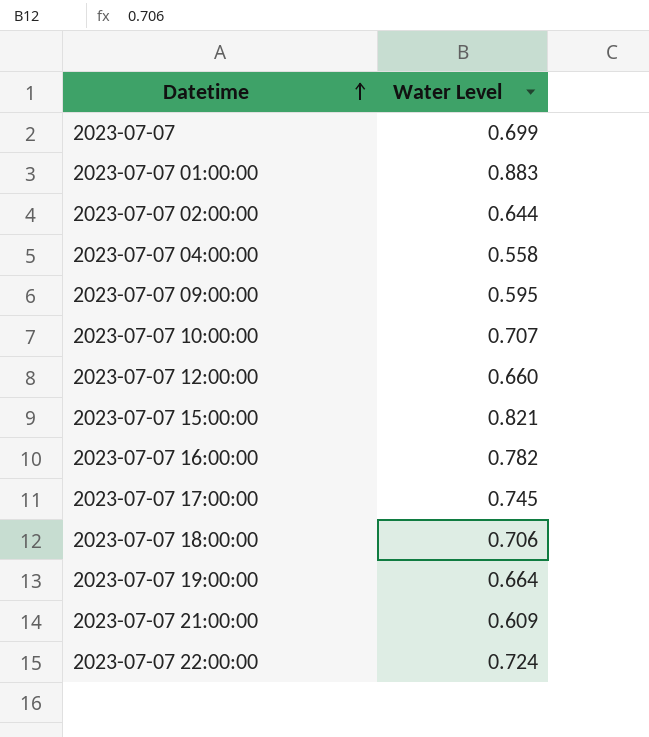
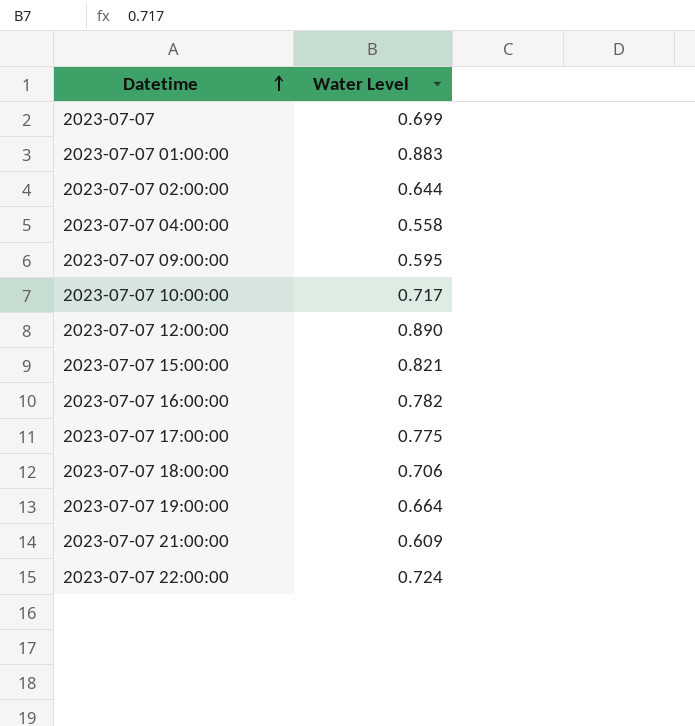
2023-07-07 10:00:00 | Water Level: 0.707 -> 0.717
2023-07-07 12:00:00 | Water Level: 0.660 -> 0.890
2023-07-07 17:00:00 | Water Level: 0.745 -> 0.775

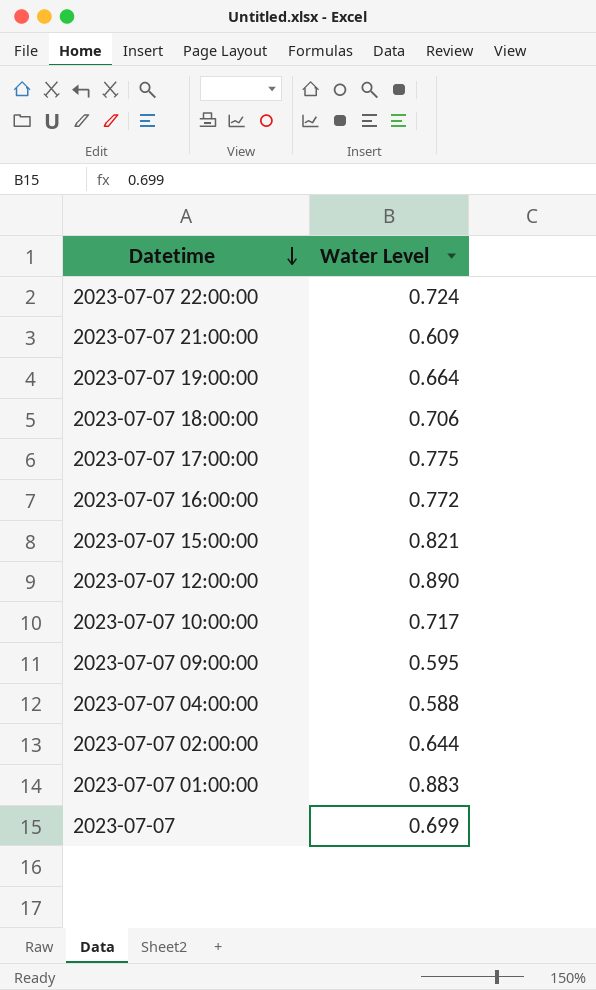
row order: Datetime ascending -> Datetime descending
2023-07-07 16:00:00 | Water Level: 0.782 -> 0.772
2023-07-07 04:00:00 | Water Level: 0.558 -> 0.588

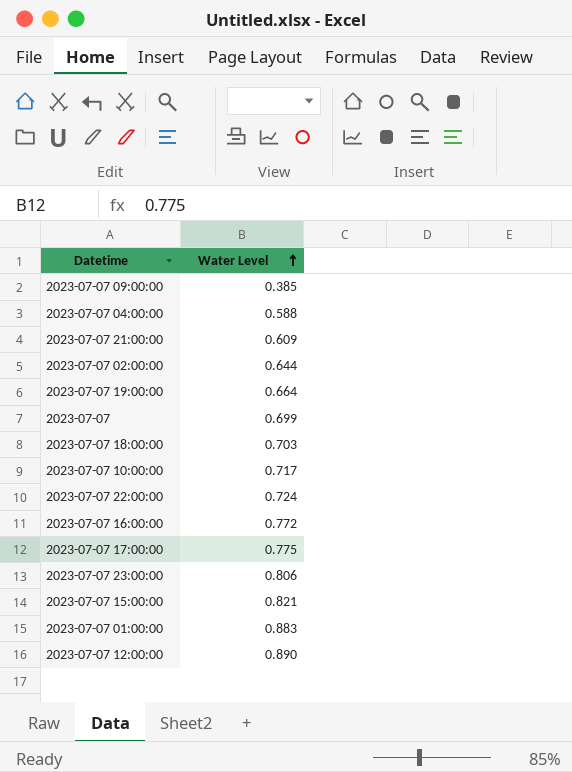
row order: Datetime descending -> Water Level ascending
2023-07-07 09:00:00 | Water Level: 0.595 -> 0.385
2023-07-07 18:00:00 | Water Level: 0.706 -> 0.703
row 2023-07-07 23:00:00: none -> 0.806

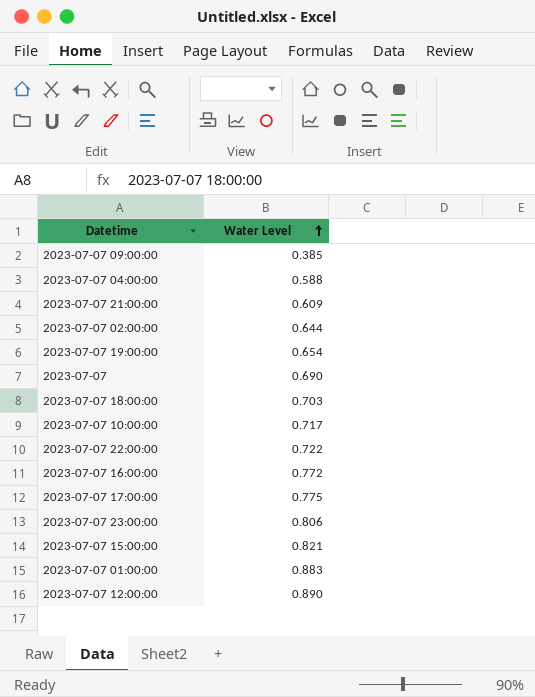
2023-07-07 19:00:00 | Water Level: 0.664 -> 0.654
2023-07-07 | Water Level: 0.699 -> 0.690
2023-07-07 22:00:00 | Water Level: 0.724 -> 0.722

